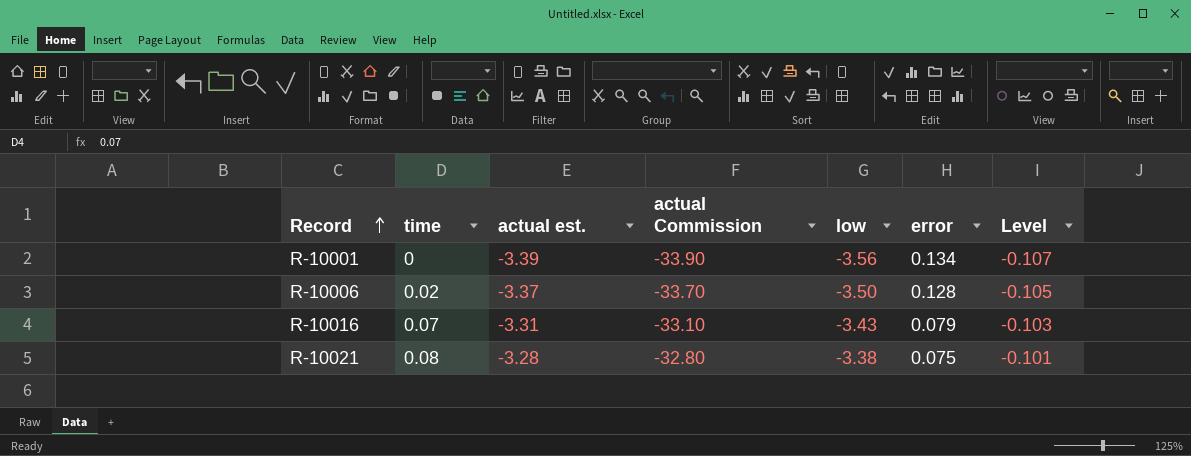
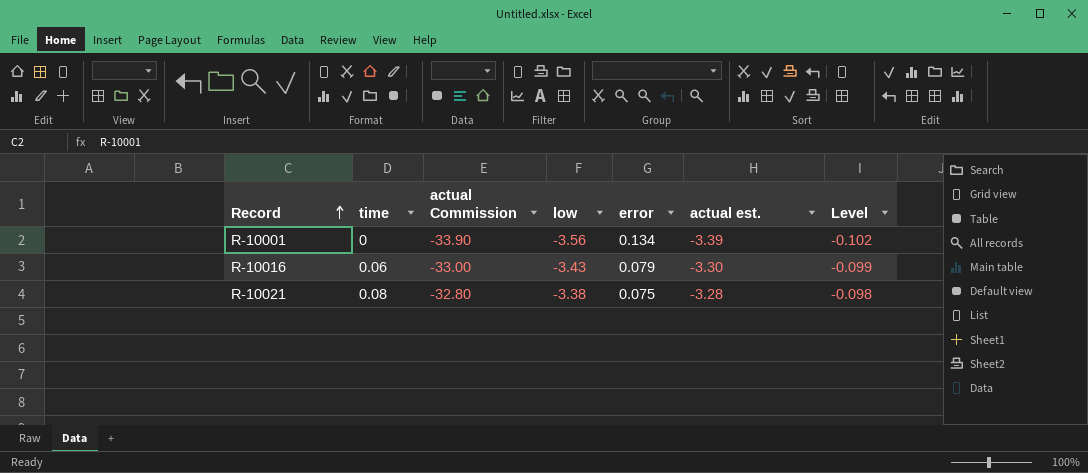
column actual est. | position: 3 -> 6
column Level | formula: [low] * 0.03 -> [actual est.] * 0.03
row R-10006: 0.02 | -3.37 | -33.70 | -3.50 | 0.128 | -0.105 -> none
R-10016 | time: 0.07 -> 0.06
R-10016 | actual Commission: -33.10 -> -33.00
R-10016 | actual est.: -3.31 -> -3.30

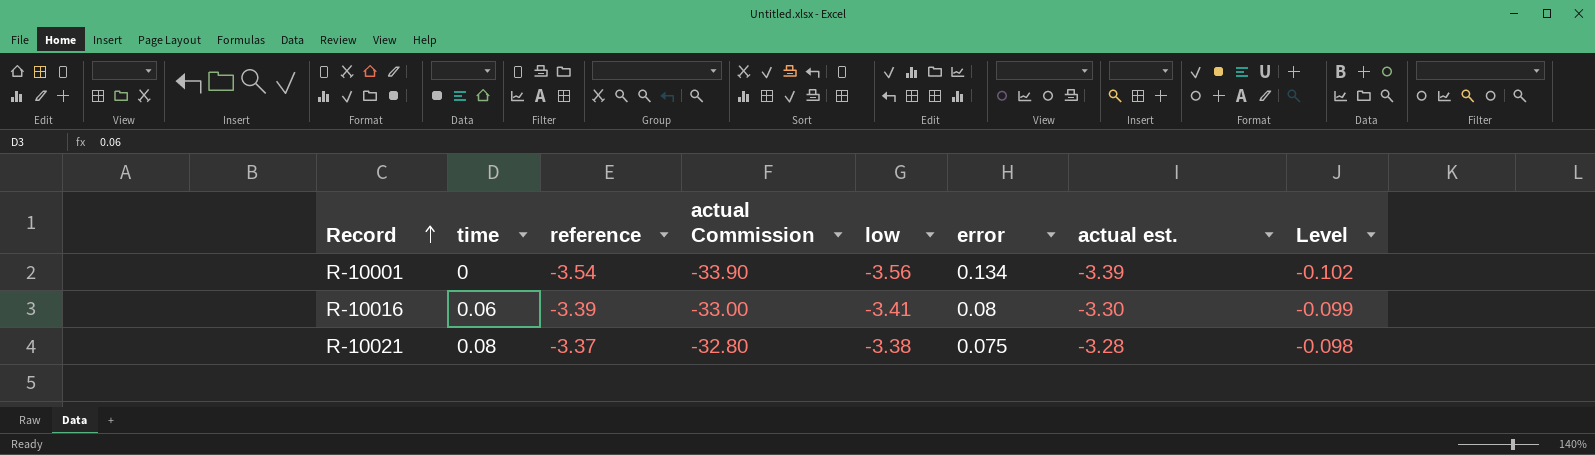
column reference | position: none -> 3
R-10016 | low: -3.43 -> -3.41
R-10016 | error: 0.079 -> 0.08

